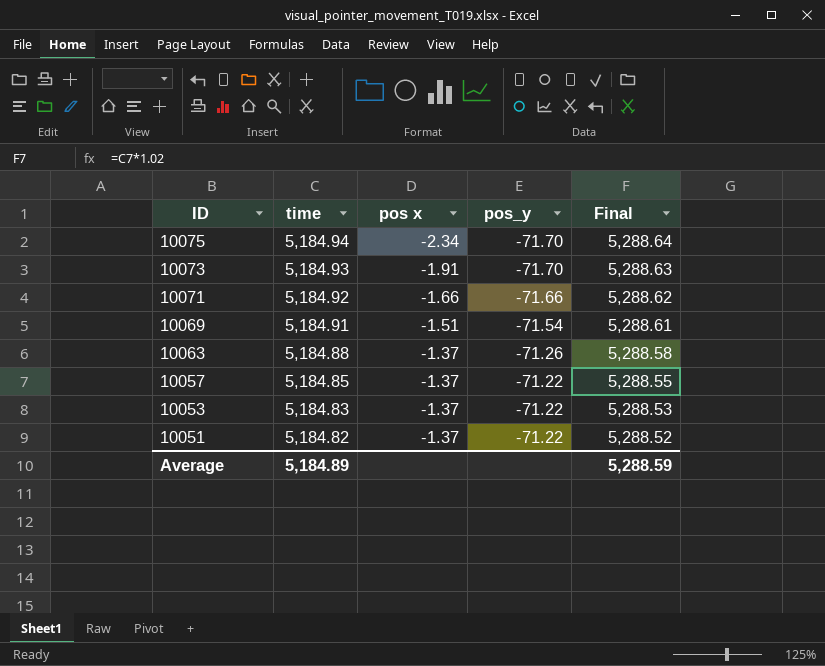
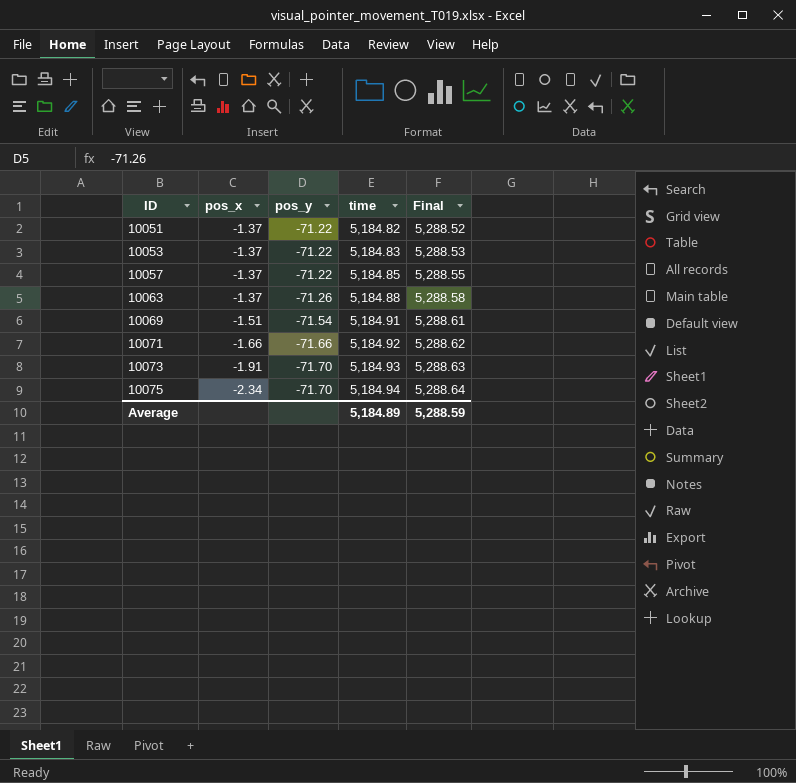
row order: ID descending -> ID ascending
column name: pos x -> pos_x
column time | position: 2 -> 4

